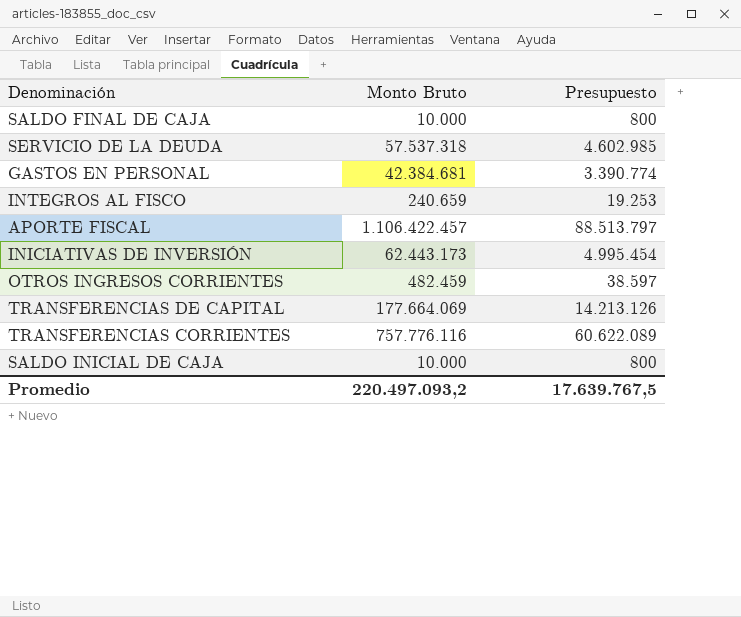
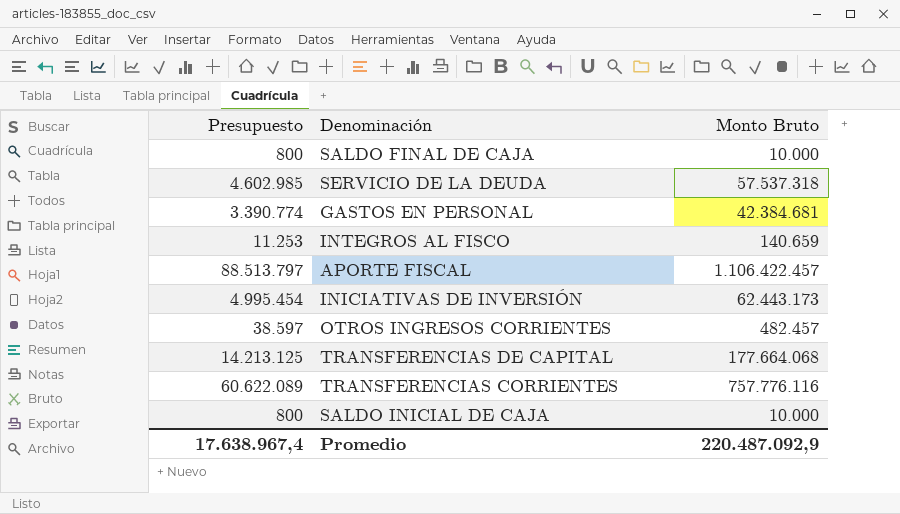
column Presupuesto | position: 3 -> 1
INTEGROS AL FISCO | Presupuesto: 19.253 -> 11.253
INTEGROS AL FISCO | Monto Bruto: 240.659 -> 140.659
OTROS INGRESOS CORRIENTES | Monto Bruto: 482.459 -> 482.457
TRANSFERENCIAS DE CAPITAL | Presupuesto: 14.213.126 -> 14.213.125
TRANSFERENCIAS DE CAPITAL | Monto Bruto: 177.664.069 -> 177.664.068
Promedio | Presupuesto: 17.639.767,5 -> 17.638.967,4
Promedio | Monto Bruto: 220.497.093,2 -> 220.487.092,9

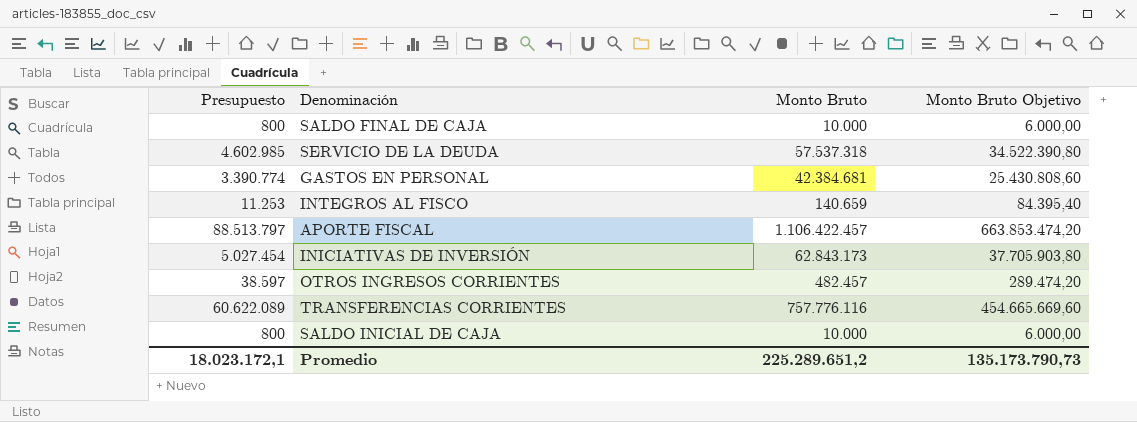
column Monto Bruto Objetivo | formula: none -> [Monto Bruto] * 0,6
row TRANSFERENCIAS DE CAPITAL: 14.213.125 | 177.664.068 -> none
INICIATIVAS DE INVERSIÓN | Presupuesto: 4.995.454 -> 5.027.454
INICIATIVAS DE INVERSIÓN | Monto Bruto: 62.443.173 -> 62.843.173
Promedio | Presupuesto: 17.638.967,4 -> 18.023.172,1
Promedio | Monto Bruto: 220.487.092,9 -> 225.289.651,2

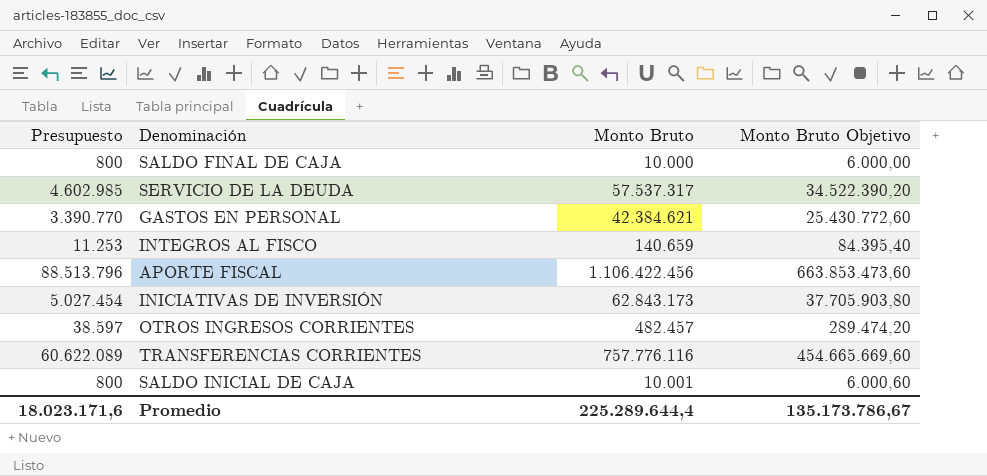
SERVICIO DE LA DEUDA | Monto Bruto: 57.537.318 -> 57.537.317
SERVICIO DE LA DEUDA | Monto Bruto Objetivo: 34.522.390,80 -> 34.522.390,20
GASTOS EN PERSONAL | Presupuesto: 3.390.774 -> 3.390.770
GASTOS EN PERSONAL | Monto Bruto: 42.384.681 -> 42.384.621
GASTOS EN PERSONAL | Monto Bruto Objetivo: 25.430.808,60 -> 25.430.772,60
APORTE FISCAL | Presupuesto: 88.513.797 -> 88.513.796
APORTE FISCAL | Monto Bruto: 1.106.422.457 -> 1.106.422.456
APORTE FISCAL | Monto Bruto Objetivo: 663.853.474,20 -> 663.853.473,60
SALDO INICIAL DE CAJA | Monto Bruto: 10.000 -> 10.001
SALDO INICIAL DE CAJA | Monto Bruto Objetivo: 6.000,00 -> 6.000,60
Promedio | Presupuesto: 18.023.172,1 -> 18.023.171,6
Promedio | Monto Bruto: 225.289.651,2 -> 225.289.644,4
Promedio | Monto Bruto Objetivo: 135.173.790,73 -> 135.173.786,67

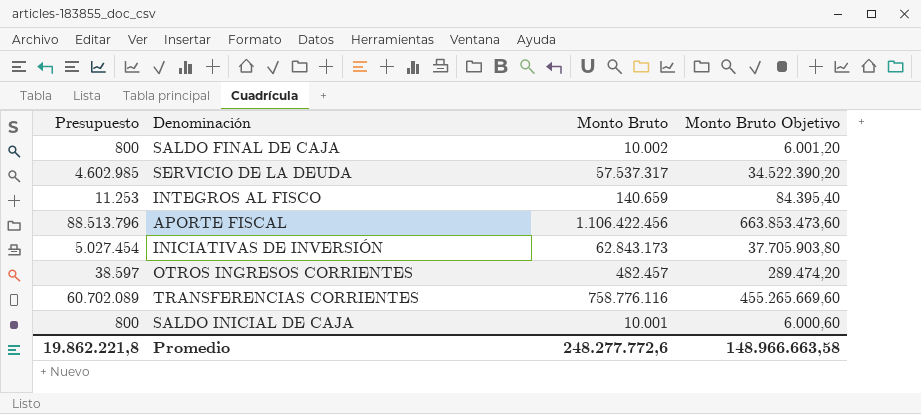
row GASTOS EN PERSONAL: 3.390.770 | 42.384.621 | 25.430.772,60 -> none
SALDO FINAL DE CAJA | Monto Bruto: 10.000 -> 10.002
SALDO FINAL DE CAJA | Monto Bruto Objetivo: 6.000,00 -> 6.001,20
TRANSFERENCIAS CORRIENTES | Presupuesto: 60.622.089 -> 60.702.089
TRANSFERENCIAS CORRIENTES | Monto Bruto: 757.776.116 -> 758.776.116
TRANSFERENCIAS CORRIENTES | Monto Bruto Objetivo: 454.665.669,60 -> 455.265.669,60
Promedio | Presupuesto: 18.023.171,6 -> 19.862.221,8
Promedio | Monto Bruto: 225.289.644,4 -> 248.277.772,6
Promedio | Monto Bruto Objetivo: 135.173.786,67 -> 148.966.663,58

